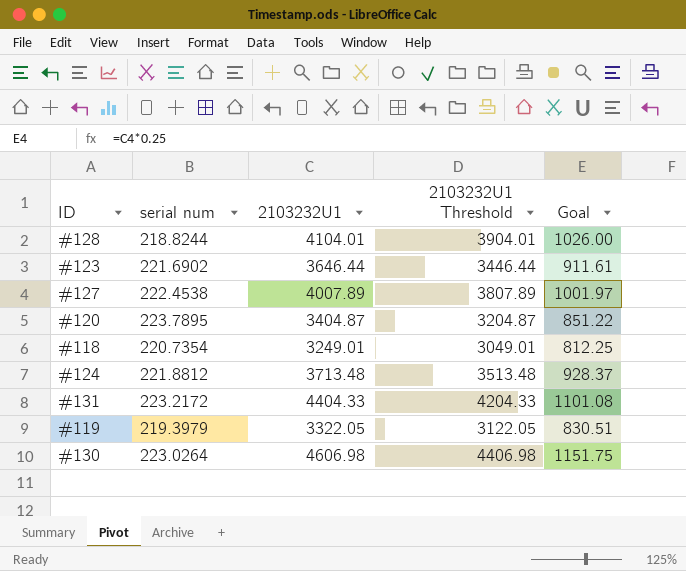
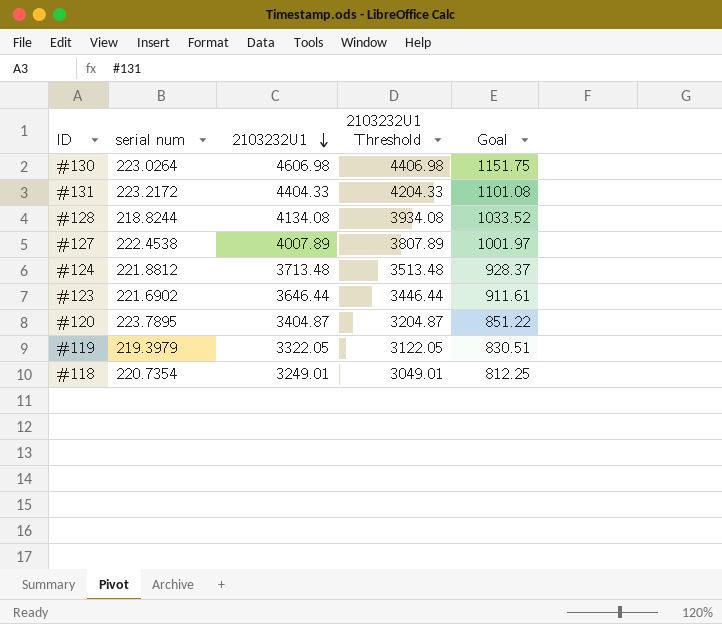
row order: none -> 2103232U1 descending
#128 | 2103232U1: 4104.01 -> 4134.08
#128 | 2103232U1 Threshold: 3904.01 -> 3934.08
#128 | Goal: 1026.00 -> 1033.52

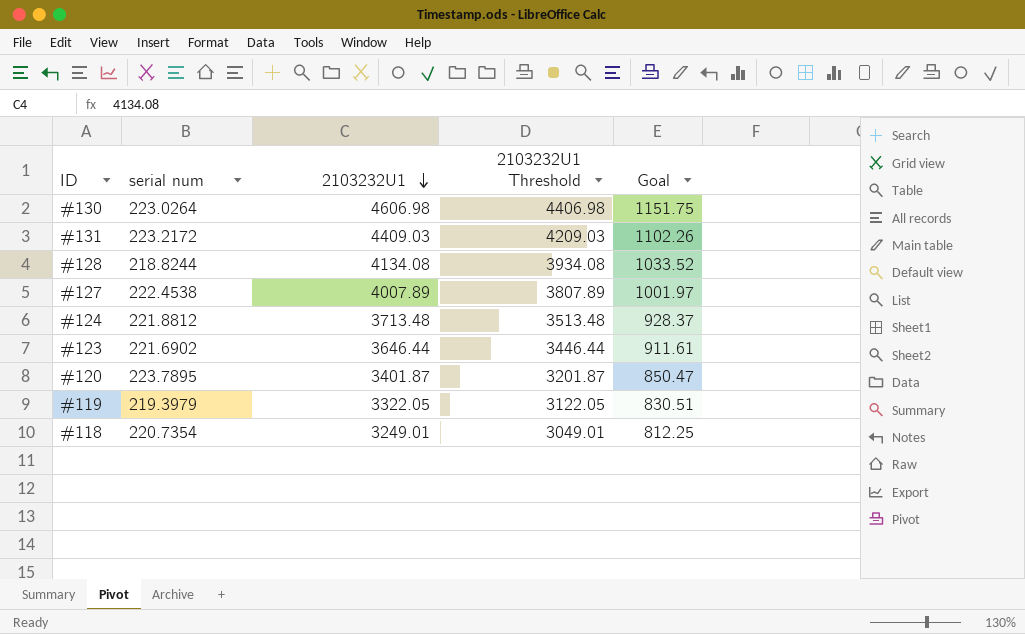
#131 | 2103232U1: 4404.33 -> 4409.03
#131 | 2103232U1 Threshold: 4204.33 -> 4209.03
#131 | Goal: 1101.08 -> 1102.26
#120 | 2103232U1: 3404.87 -> 3401.87
#120 | 2103232U1 Threshold: 3204.87 -> 3201.87
#120 | Goal: 851.22 -> 850.47

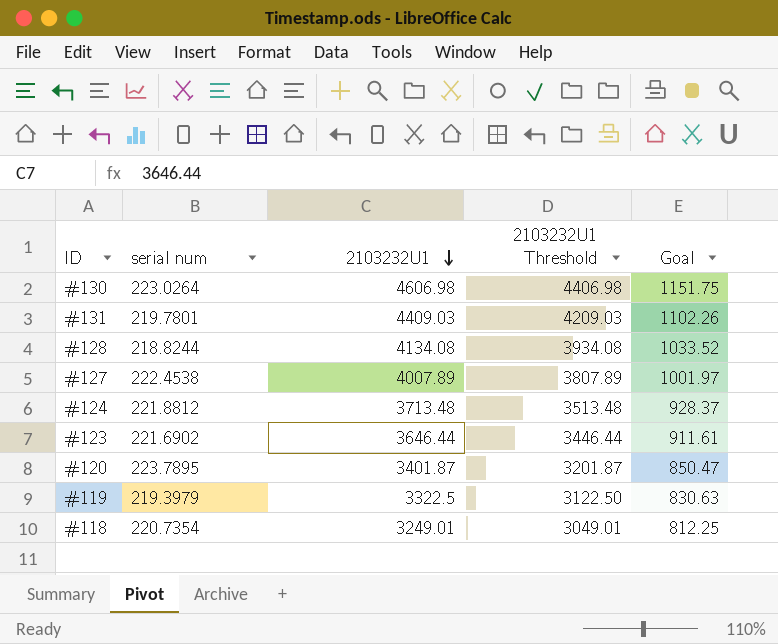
#131 | serial num: 223.2172 -> 219.7801
#119 | 2103232U1: 3322.05 -> 3322.5
#119 | 2103232U1 Threshold: 3122.05 -> 3122.50
#119 | Goal: 830.51 -> 830.63

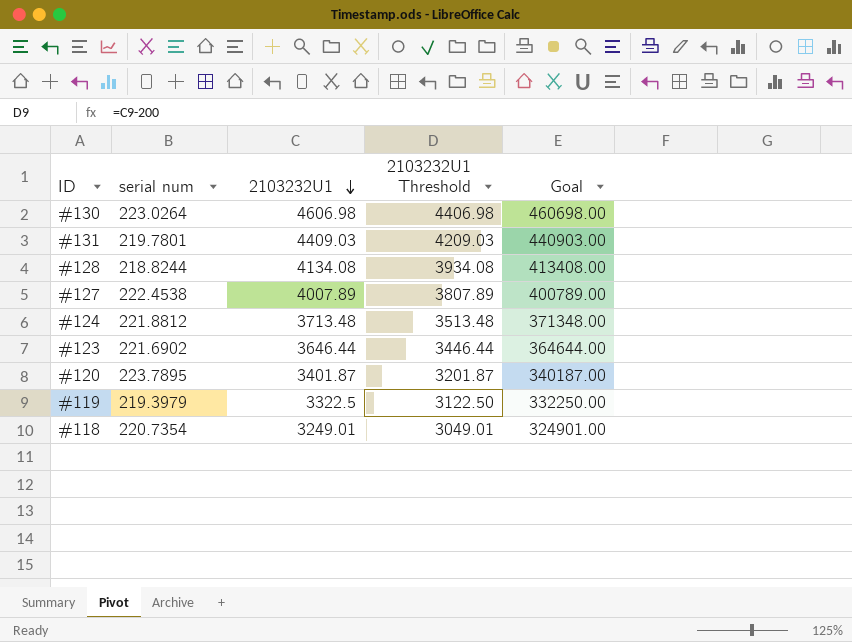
column Goal | formula: [2103232U1] * 0.25 -> [2103232U1] * 100

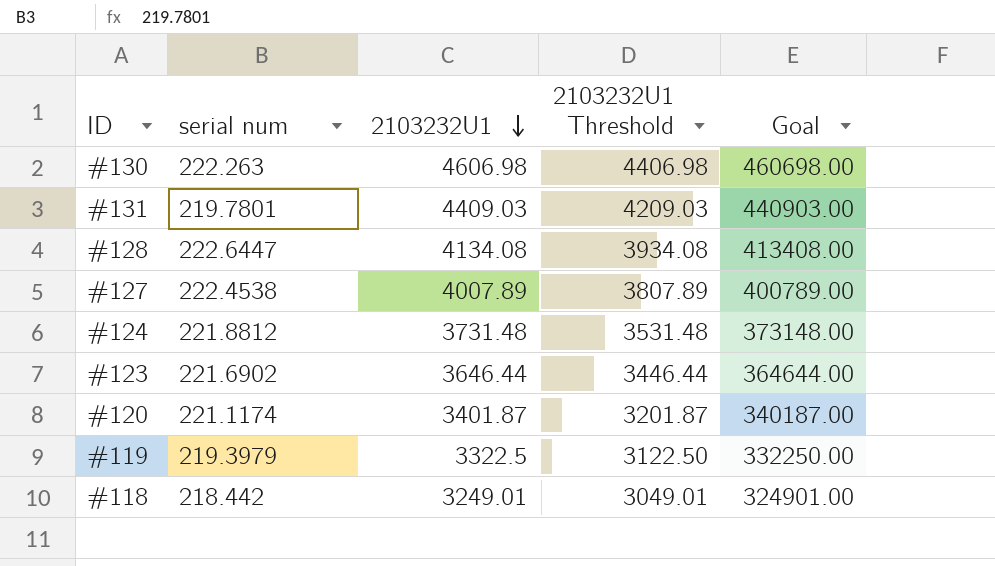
#130 | serial num: 223.0264 -> 222.263
#128 | serial num: 218.8244 -> 222.6447
#124 | 2103232U1: 3713.48 -> 3731.48
#124 | 2103232U1 Threshold: 3513.48 -> 3531.48
#124 | Goal: 371348.00 -> 373148.00
#120 | serial num: 223.7895 -> 221.1174
#118 | serial num: 220.7354 -> 218.442

